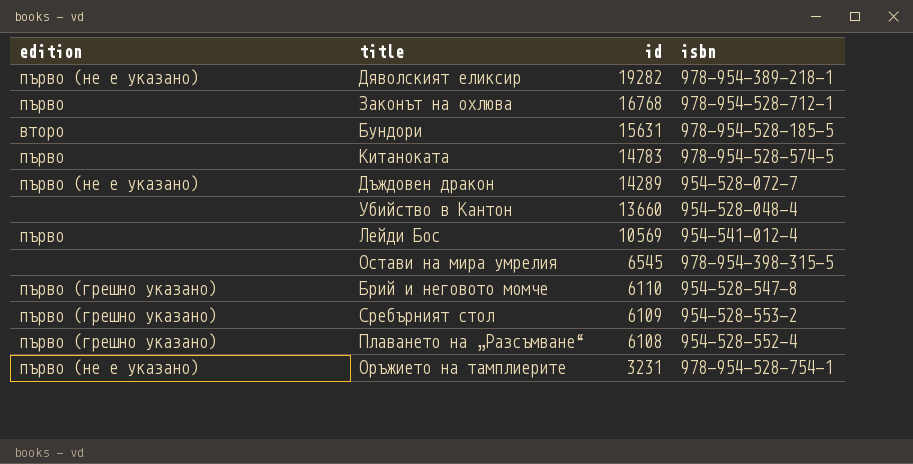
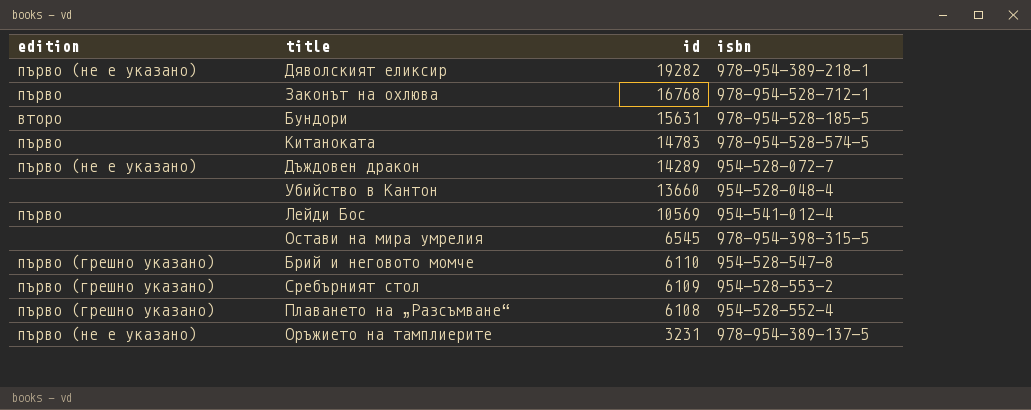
Оръжието на тамплиерите | isbn: 978-954-528-754-1 -> 978-954-389-137-5

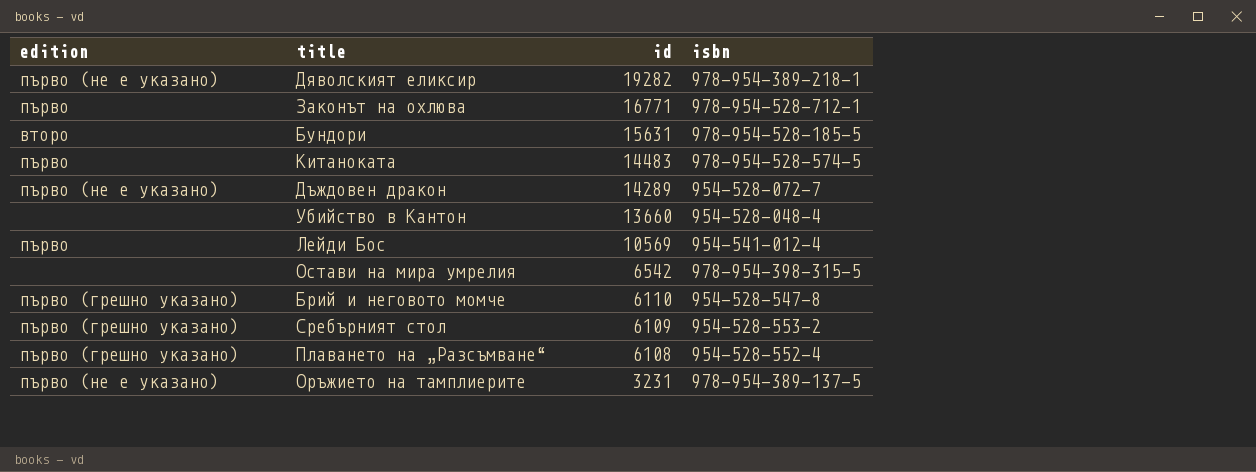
Законът на охлюва | id: 16768 -> 16771
Китаноката | id: 14783 -> 14483
Остави на мира умрелия | id: 6545 -> 6542

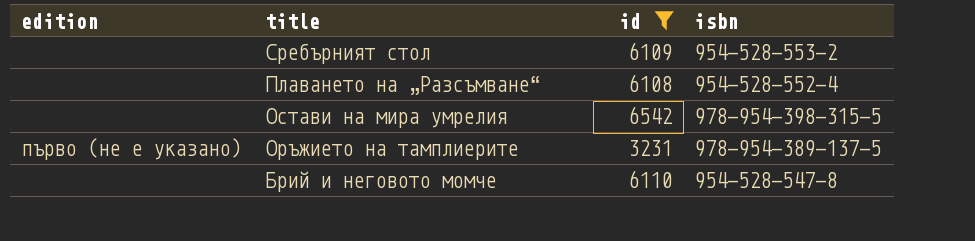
filter: none -> id <= 6542
row order: id descending -> title descending
Сребърният стол | edition: първо (грешно указано) -> none
Плаването на „Разсъмване“ | edition: първо (грешно указано) -> none
Брий и неговото момче | edition: първо (грешно указано) -> none

